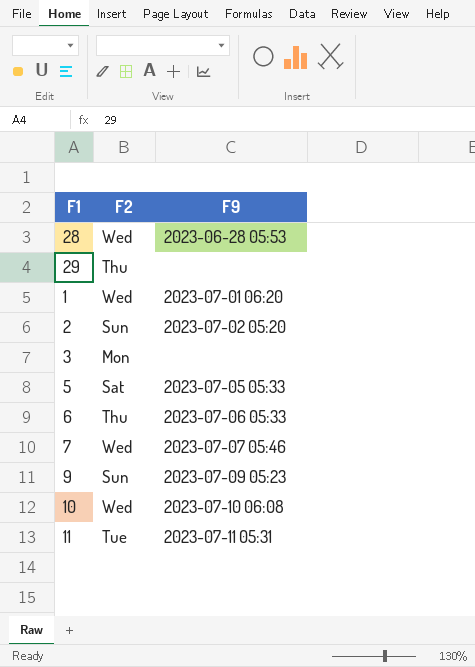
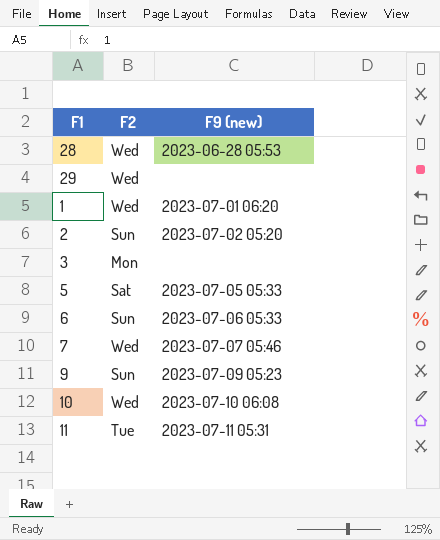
column name: F9 -> F9 (new)
29 | F2: Thu -> Wed
6 | F2: Thu -> Sun

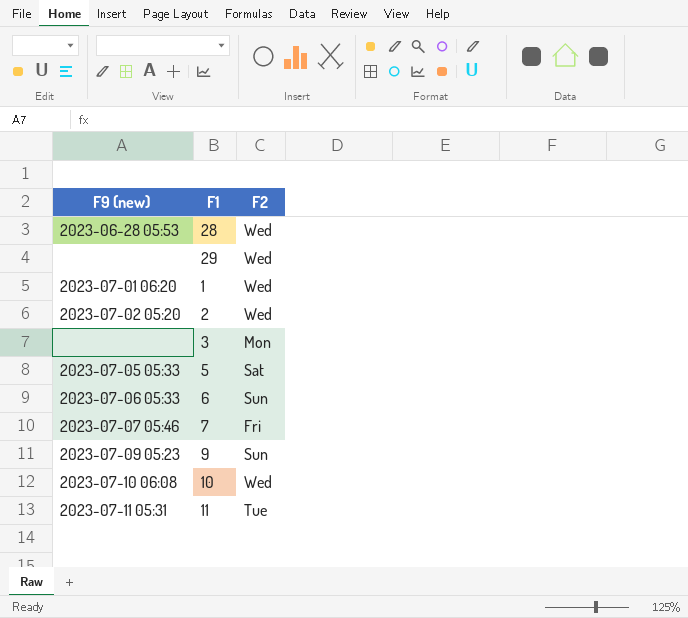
column F9 (new) | position: 3 -> 1
2 | F2: Sun -> Wed
7 | F2: Wed -> Fri

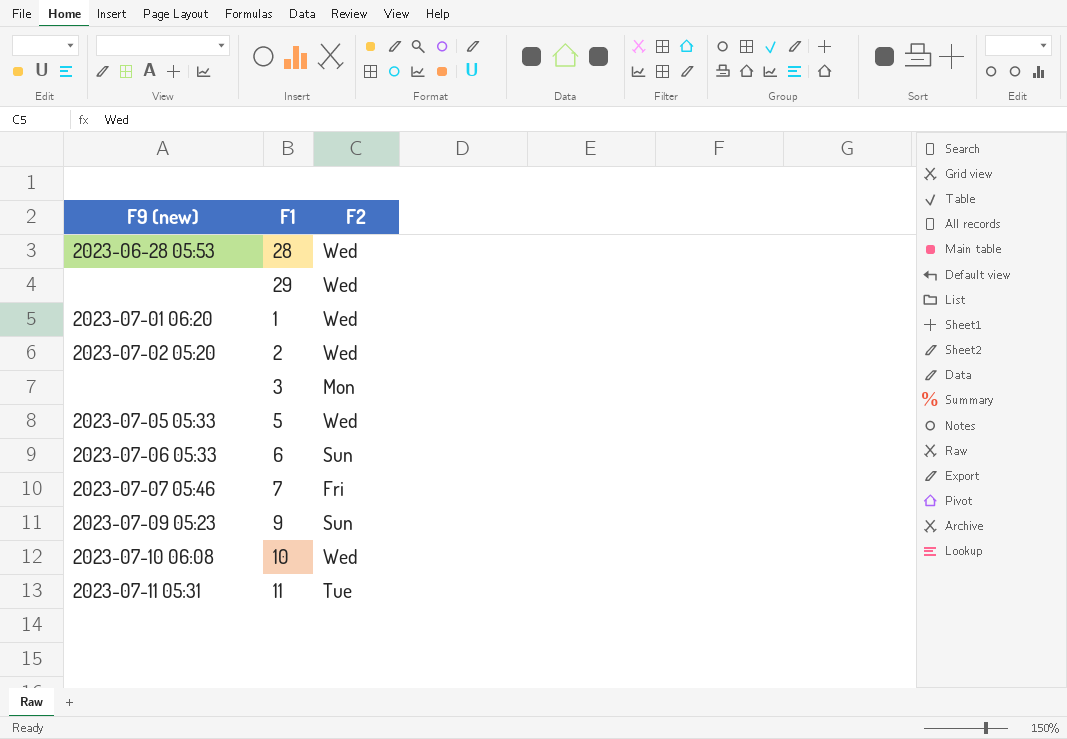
5 | F2: Sat -> Wed

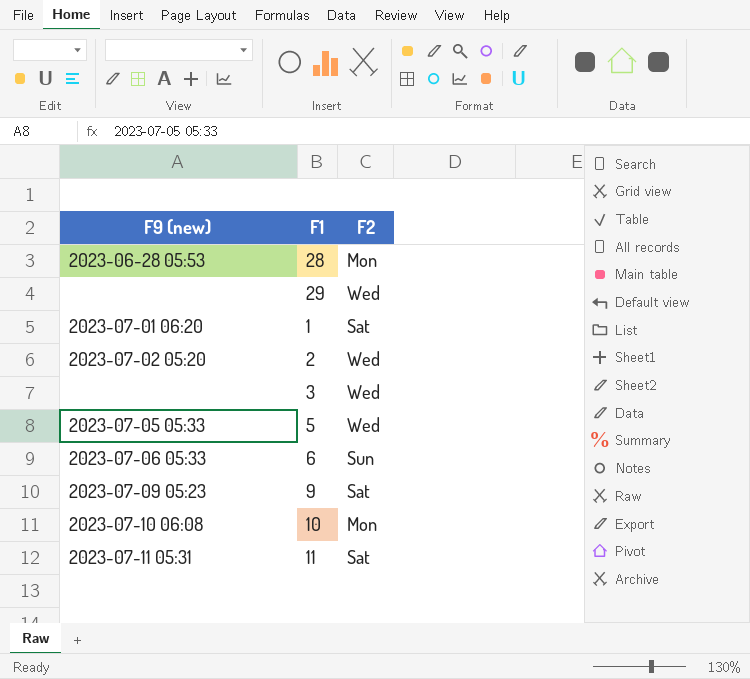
row 7: 2023-07-07 05:46 | Fri -> none
28 | F2: Wed -> Mon
1 | F2: Wed -> Sat
3 | F2: Mon -> Wed
9 | F2: Sun -> Sat
10 | F2: Wed -> Mon
11 | F2: Tue -> Sat

